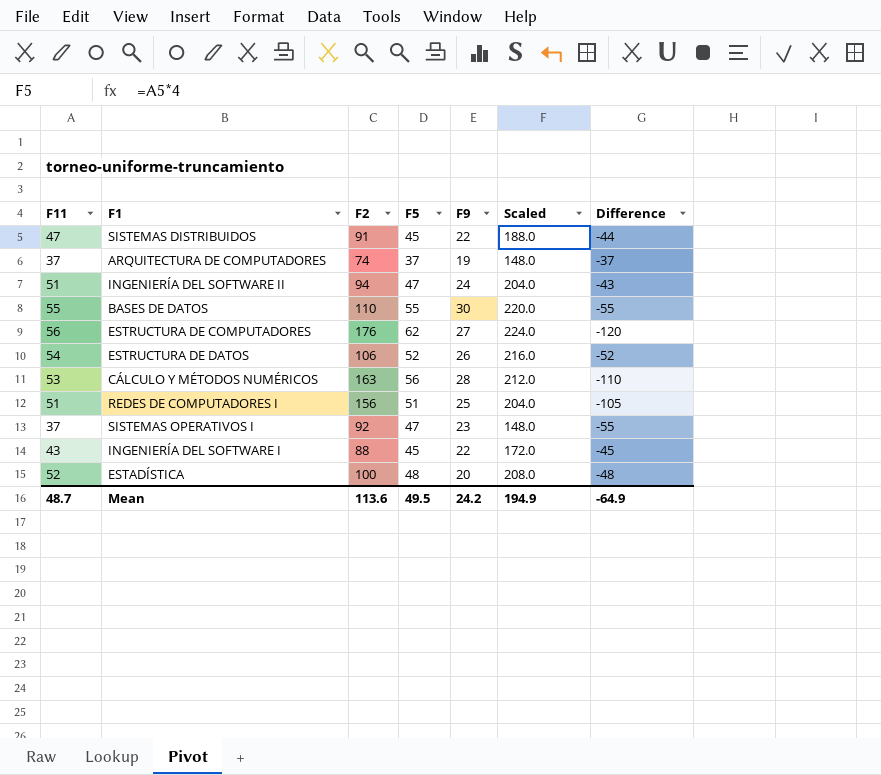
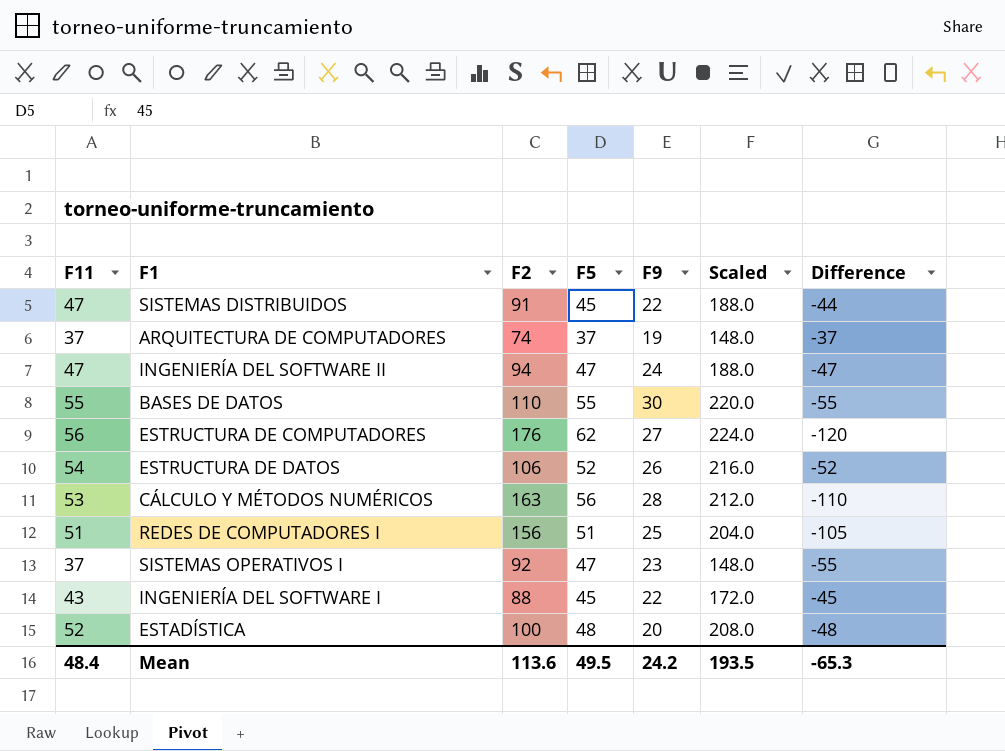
INGENIERÍA DEL SOFTWARE II | F11: 51 -> 47
INGENIERÍA DEL SOFTWARE II | Scaled: 204.0 -> 188.0
INGENIERÍA DEL SOFTWARE II | Difference: -43 -> -47
Mean | F11: 48.7 -> 48.4
Mean | Scaled: 194.9 -> 193.5
Mean | Difference: -64.9 -> -65.3

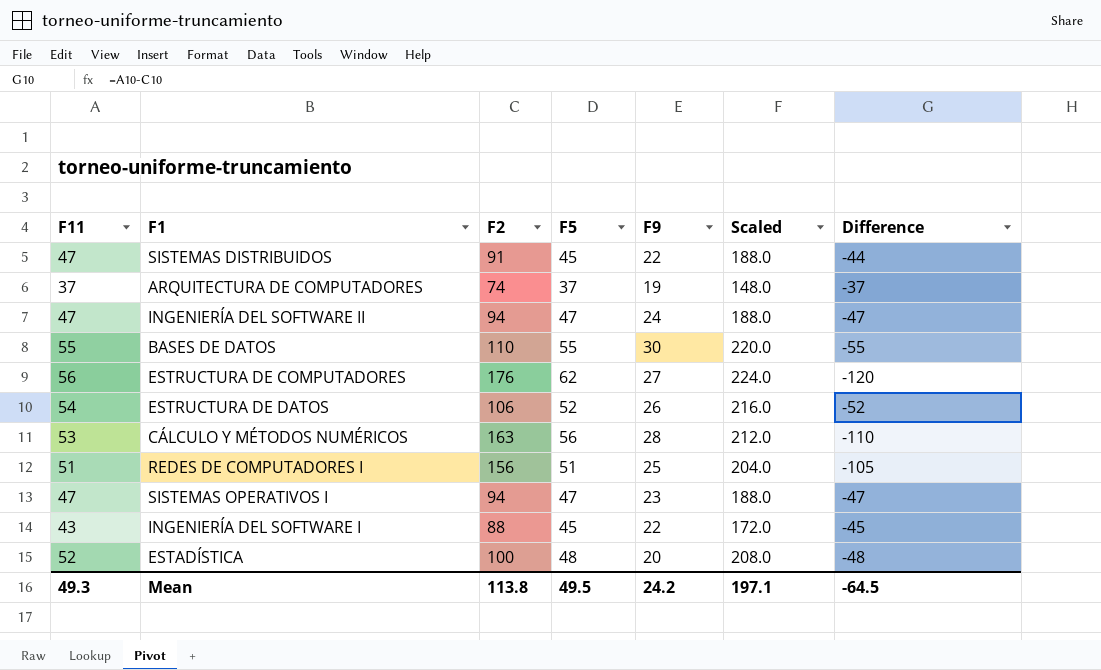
SISTEMAS OPERATIVOS I | F11: 37 -> 47
SISTEMAS OPERATIVOS I | F2: 92 -> 94
SISTEMAS OPERATIVOS I | Scaled: 148.0 -> 188.0
SISTEMAS OPERATIVOS I | Difference: -55 -> -47
Mean | F11: 48.4 -> 49.3
Mean | F2: 113.6 -> 113.8
Mean | Scaled: 193.5 -> 197.1
Mean | Difference: -65.3 -> -64.5

